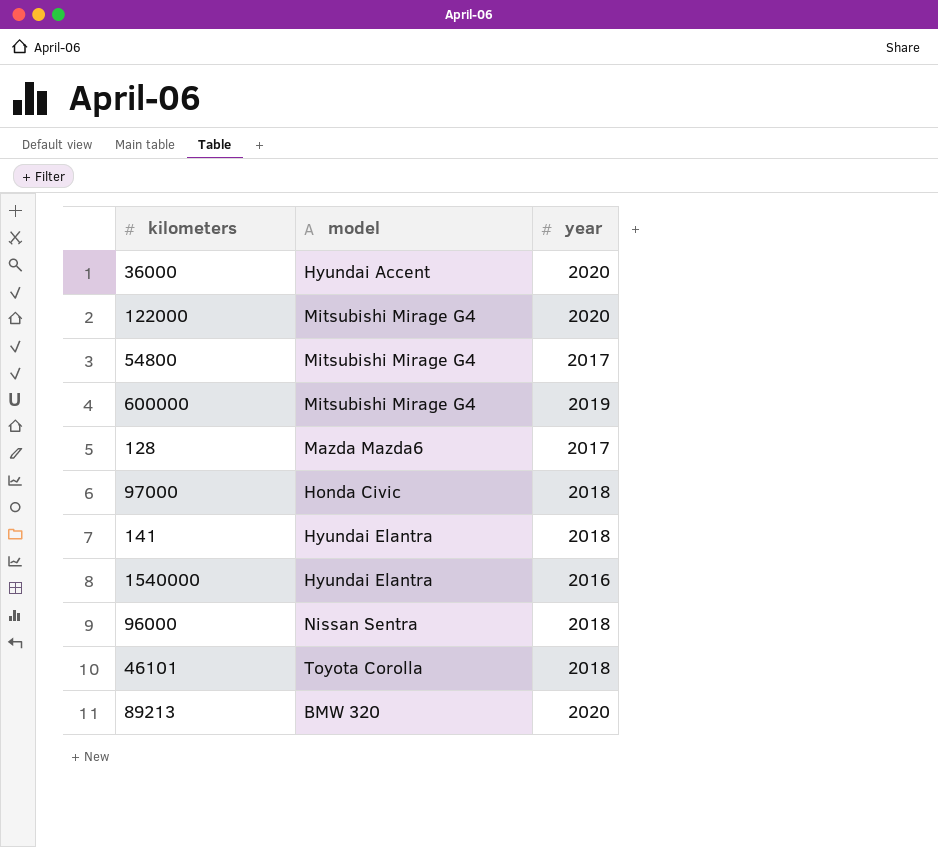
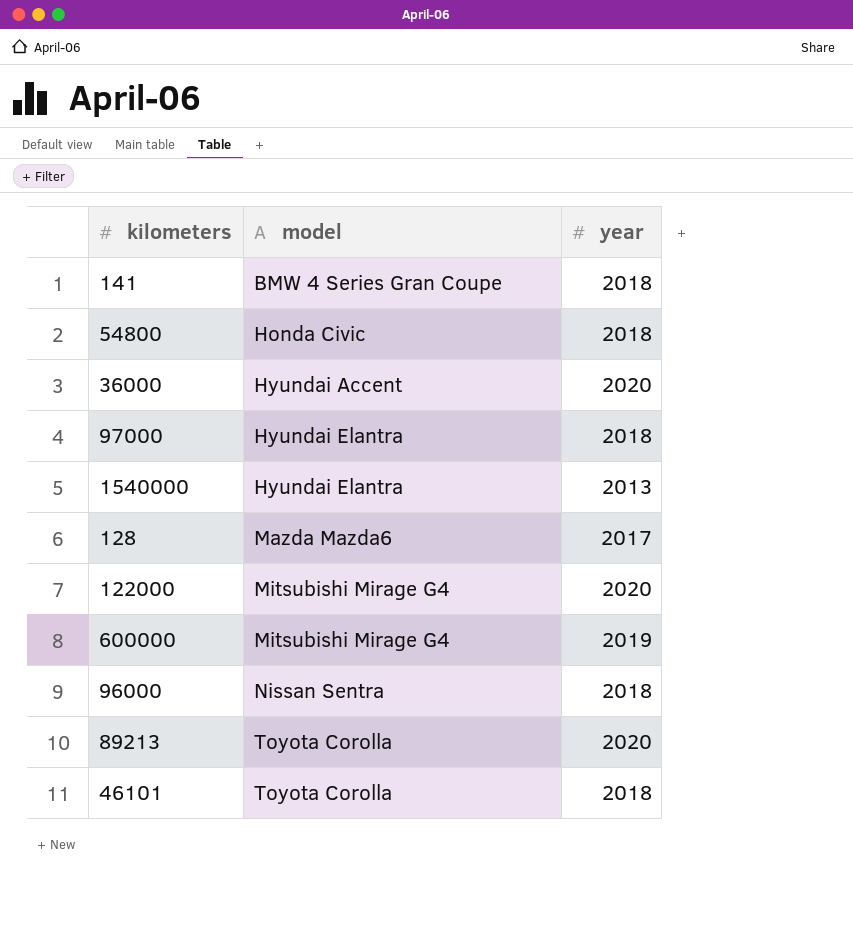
row order: none -> model ascending
141 | model: Hyundai Elantra -> BMW 4 Series Gran Coupe
54800 | model: Mitsubishi Mirage G4 -> Honda Civic
54800 | year: 2017 -> 2018
97000 | model: Honda Civic -> Hyundai Elantra
1540000 | year: 2016 -> 2013
89213 | model: BMW 320 -> Toyota Corolla

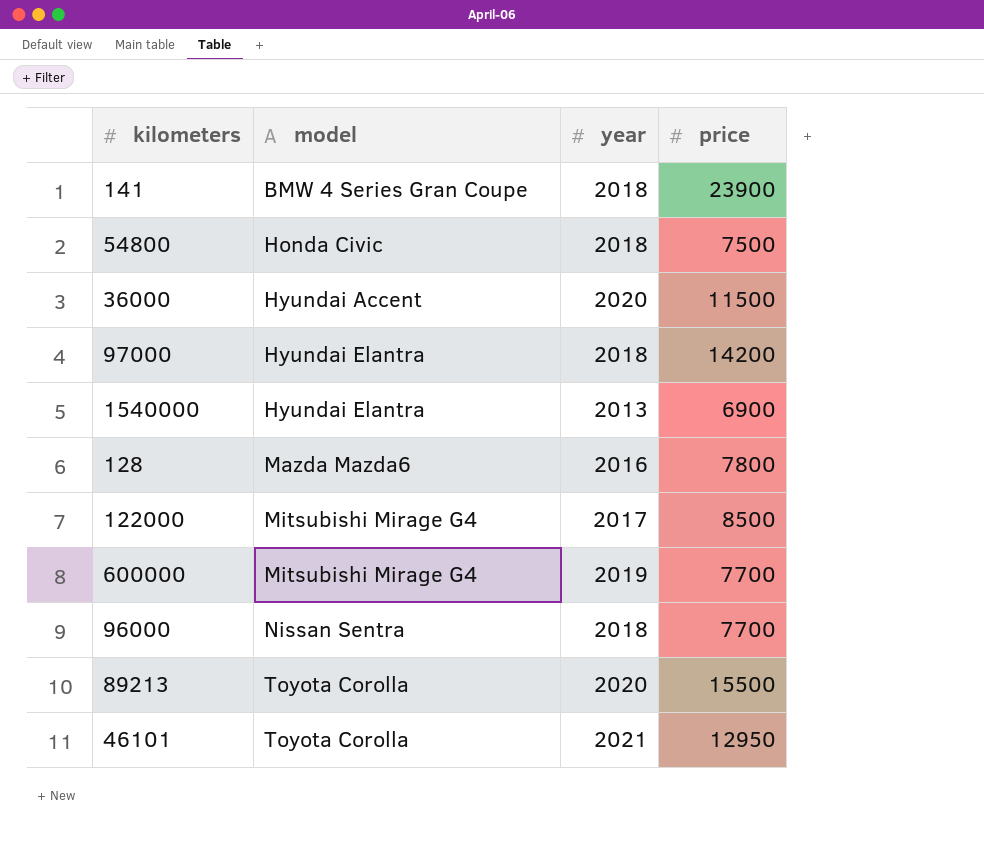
column price | position: none -> 4
128 | year: 2017 -> 2016
122000 | year: 2020 -> 2017
46101 | year: 2018 -> 2021

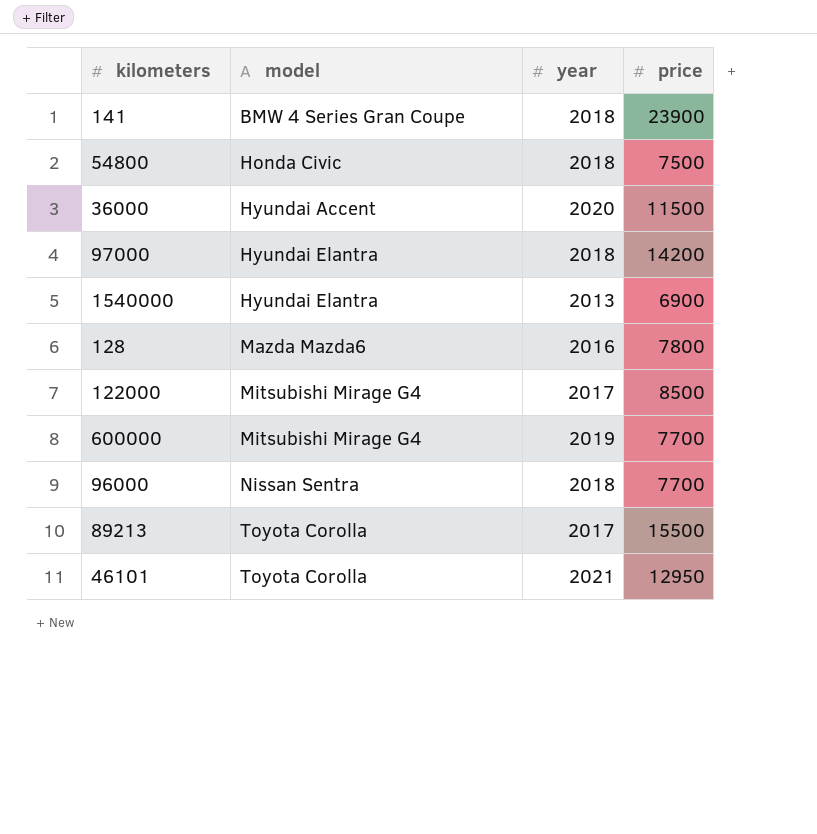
89213 | year: 2020 -> 2017

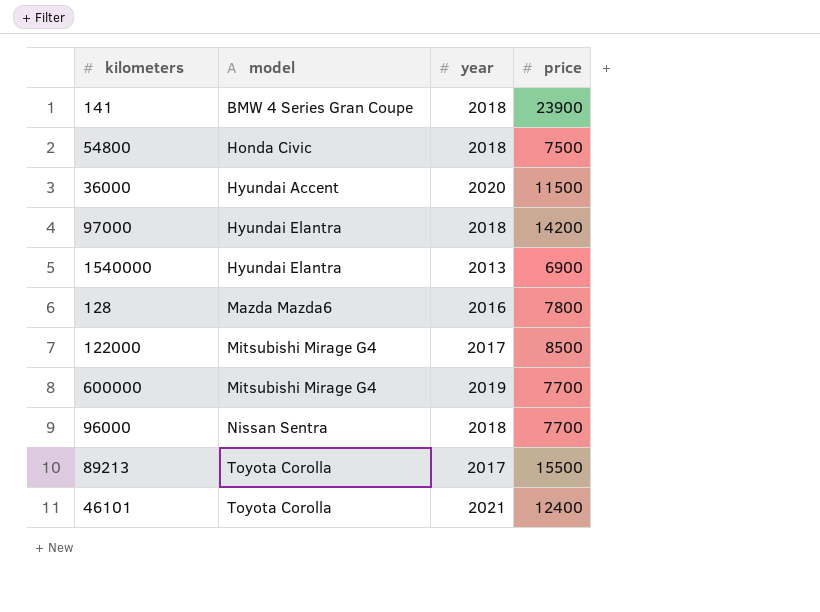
46101 | price: 12950 -> 12400

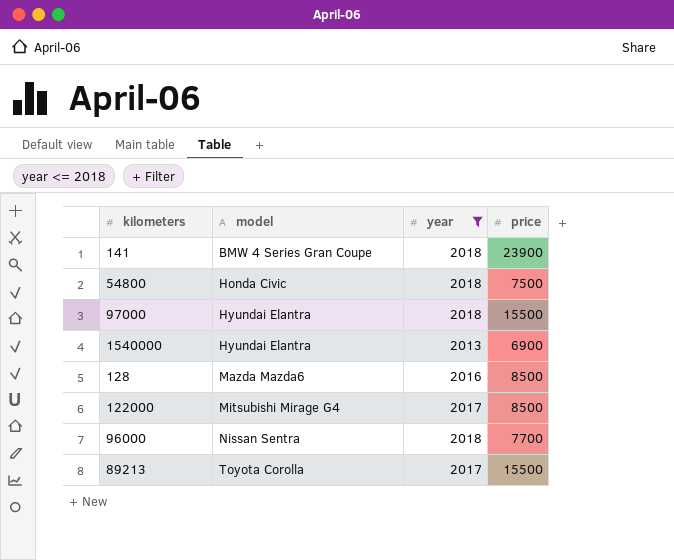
filter: none -> year <= 2018
97000 | price: 14200 -> 15500
128 | price: 7800 -> 8500

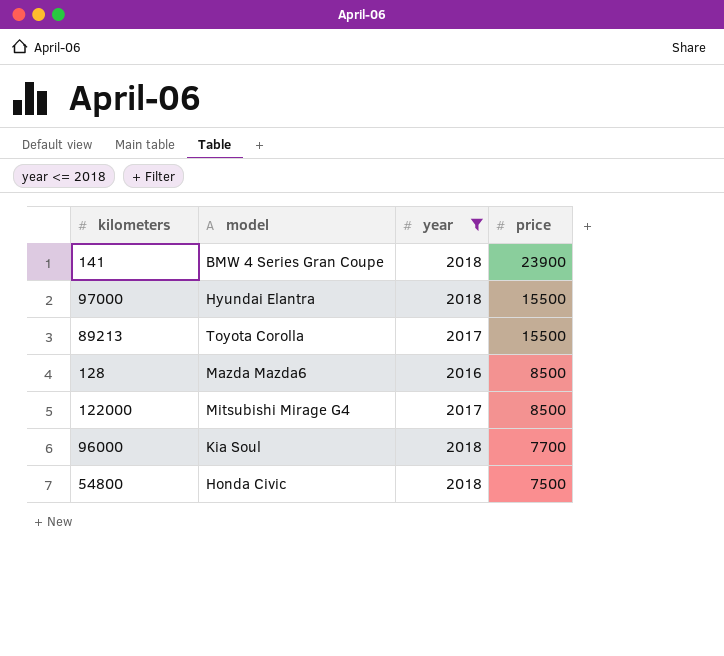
row order: model ascending -> price descending
row 1540000: Hyundai Elantra | 2013 | 6900 -> none
96000 | model: Nissan Sentra -> Kia Soul

